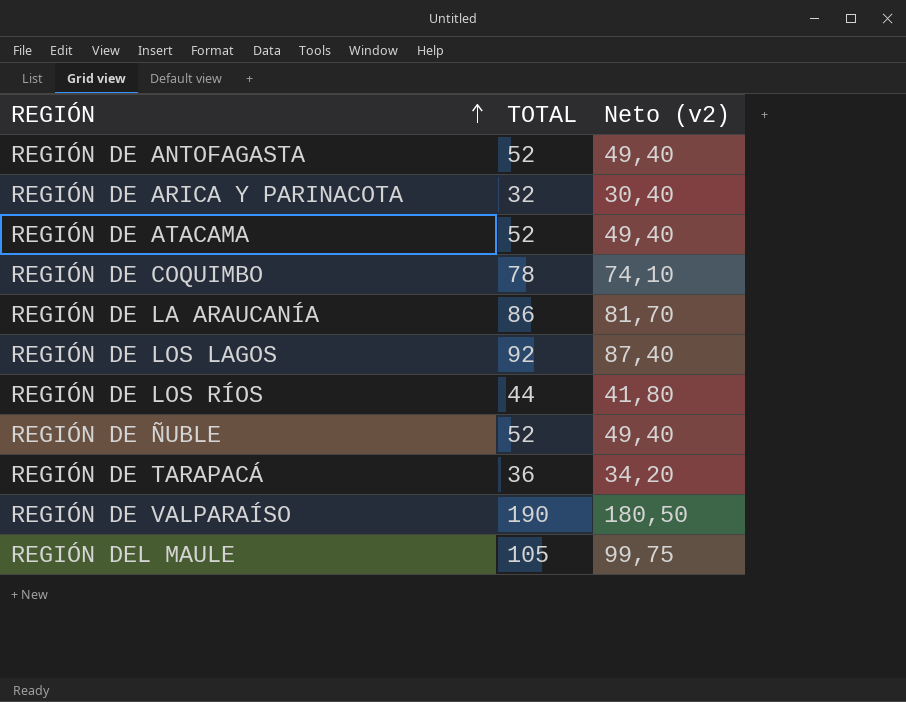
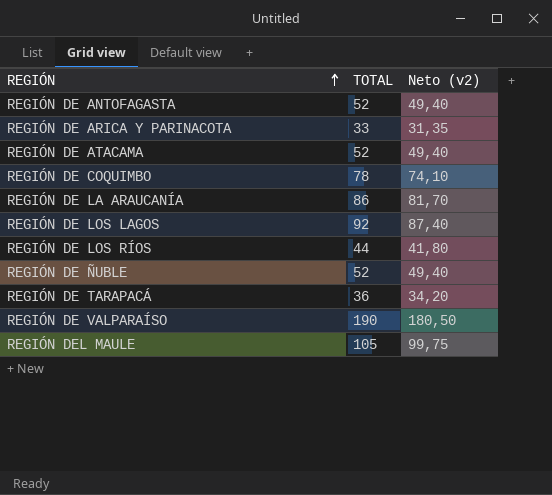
REGIÓN DE ARICA Y PARINACOTA | TOTAL: 32 -> 33
REGIÓN DE ARICA Y PARINACOTA | Neto (v2): 30,40 -> 31,35

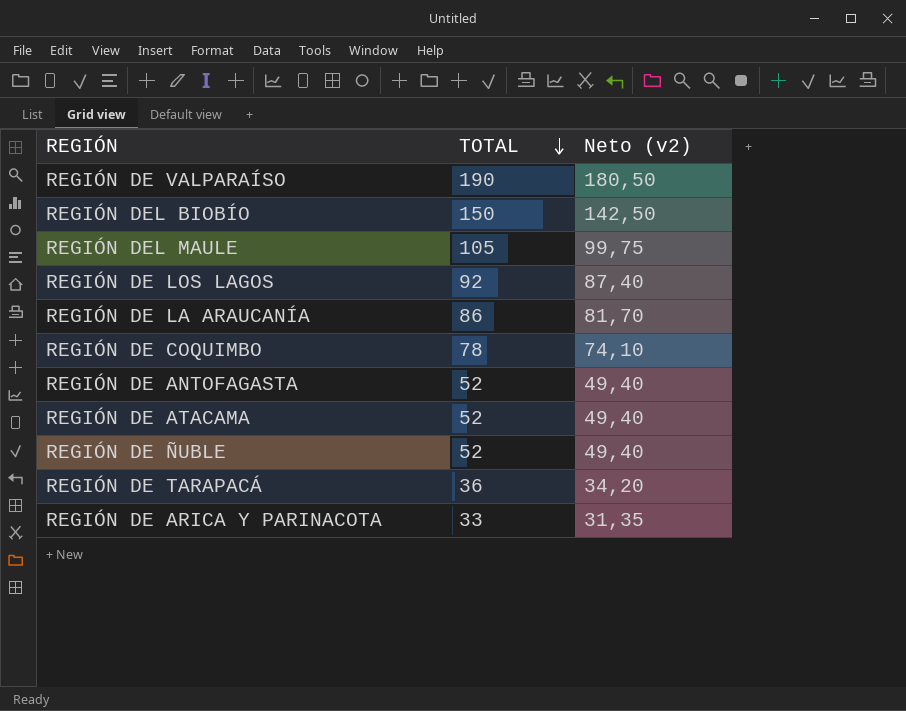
row order: REGIÓN ascending -> TOTAL descending
row REGIÓN DE LOS RÍOS: 44 | 41,80 -> none
row REGIÓN DEL BIOBÍO: none -> 150 | 142,50

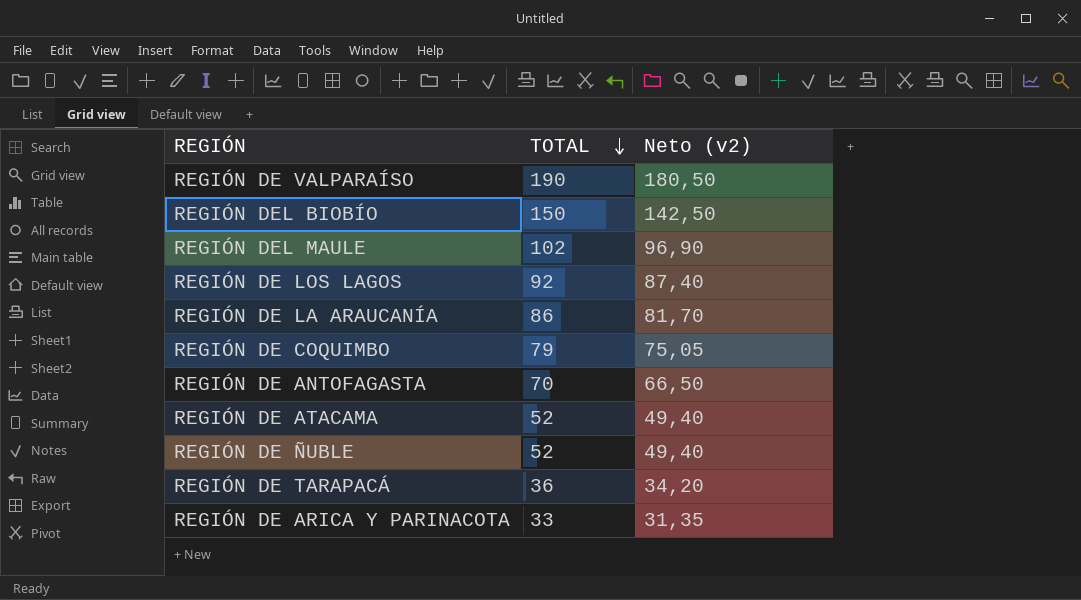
REGIÓN DEL MAULE | TOTAL: 105 -> 102
REGIÓN DEL MAULE | Neto (v2): 99,75 -> 96,90
REGIÓN DE COQUIMBO | TOTAL: 78 -> 79
REGIÓN DE COQUIMBO | Neto (v2): 74,10 -> 75,05
REGIÓN DE ANTOFAGASTA | TOTAL: 52 -> 70
REGIÓN DE ANTOFAGASTA | Neto (v2): 49,40 -> 66,50

